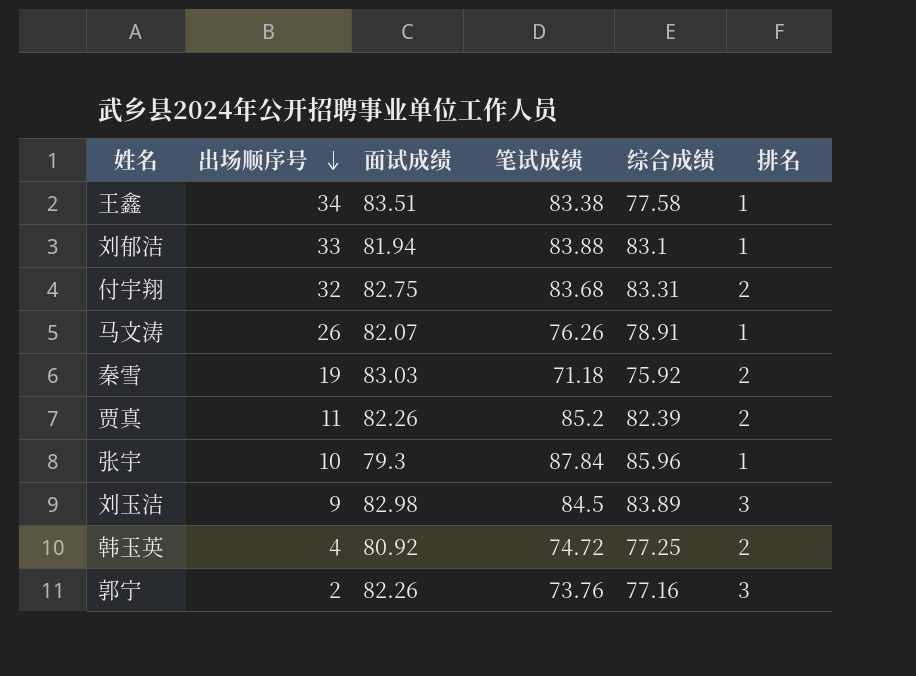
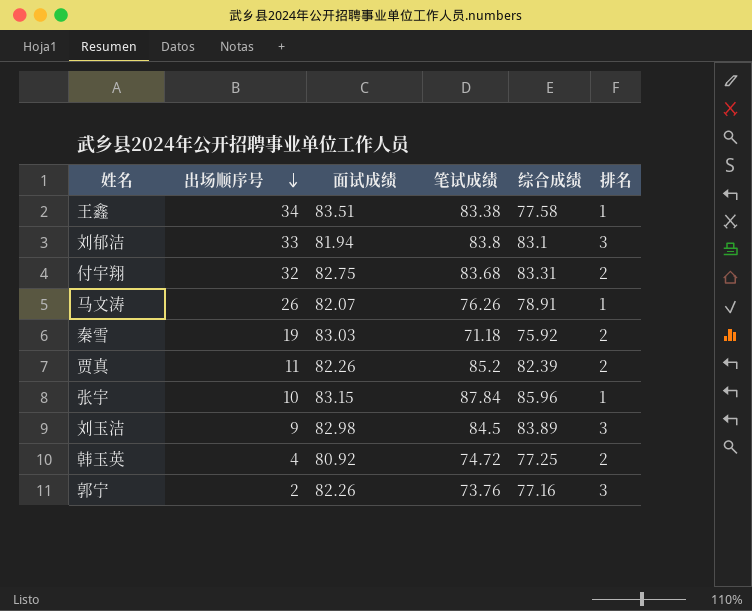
刘郁洁 | 笔试成绩: 83.88 -> 83.8
刘郁洁 | 排名: 1 -> 3
张宇 | 面试成绩: 79.3 -> 83.15

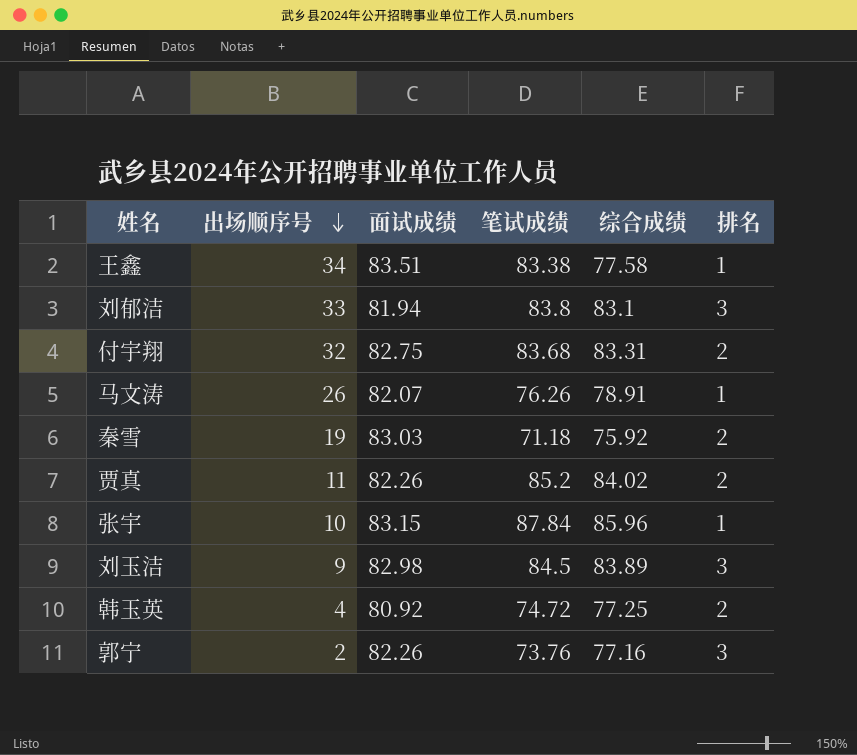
贾真 | 综合成绩: 82.39 -> 84.02

